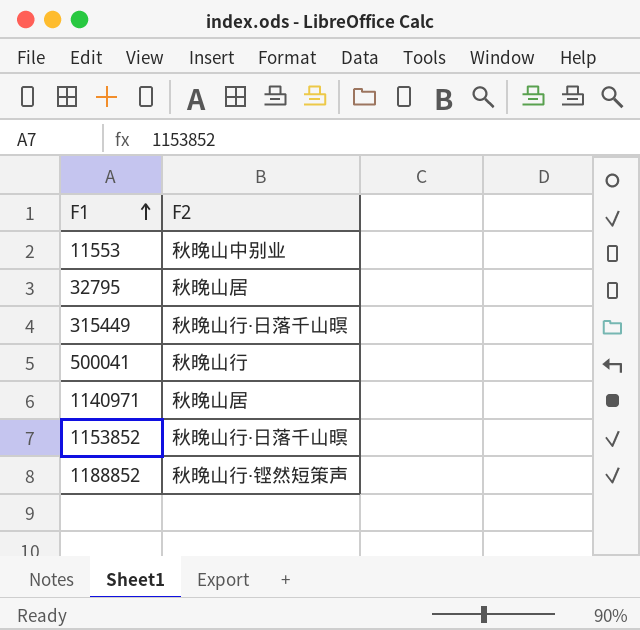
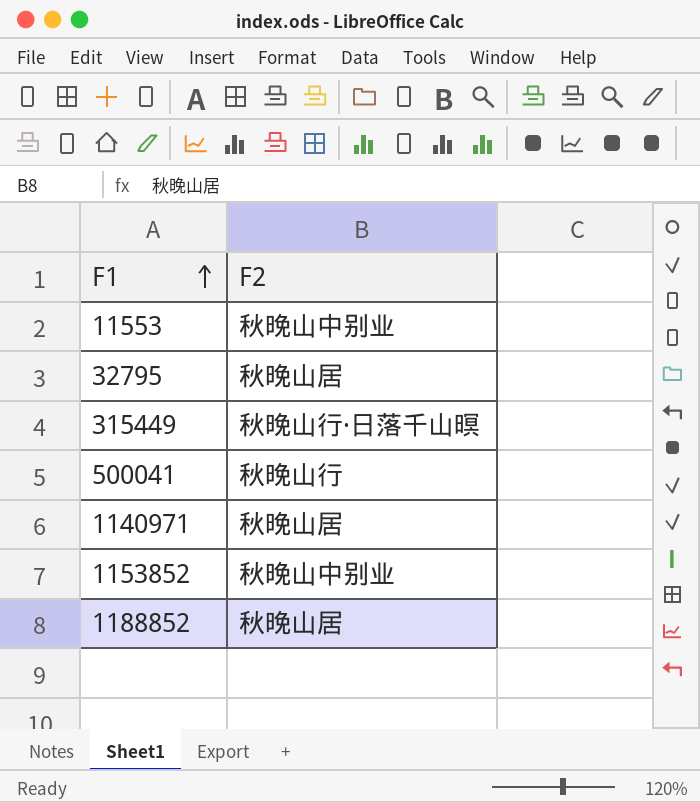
1153852 | F2: 秋晚山行·日落千山暝 -> 秋晚山中别业
1188852 | F2: 秋晚山行·铿然短策声 -> 秋晚山居

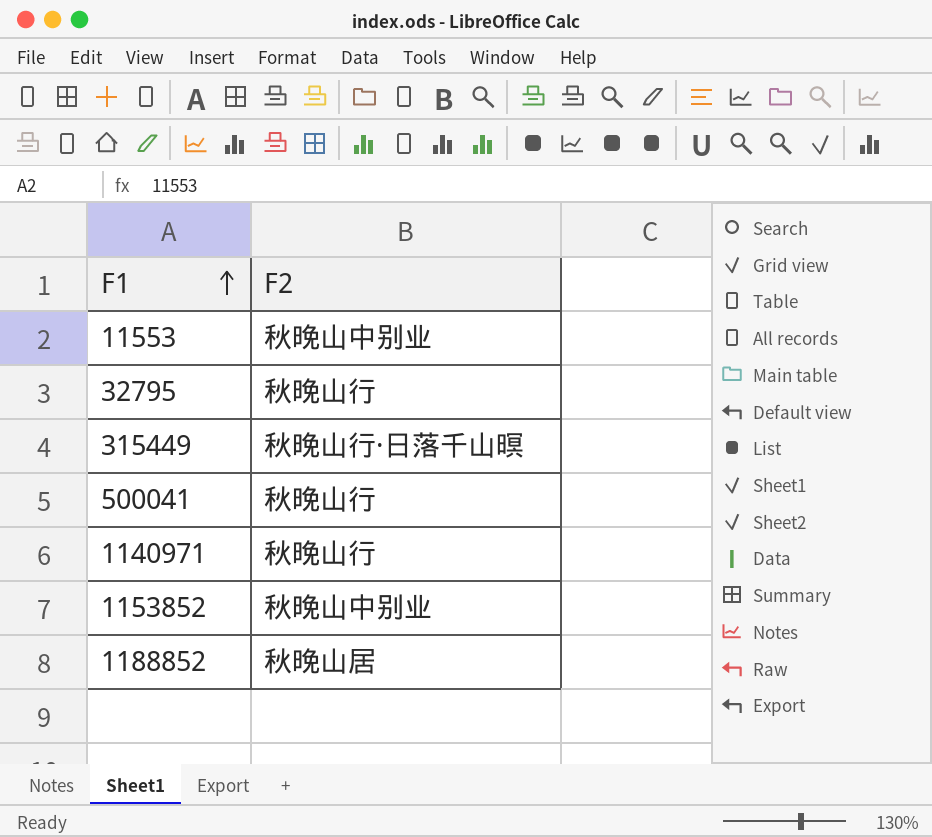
32795 | F2: 秋晚山居 -> 秋晚山行
1140971 | F2: 秋晚山居 -> 秋晚山行

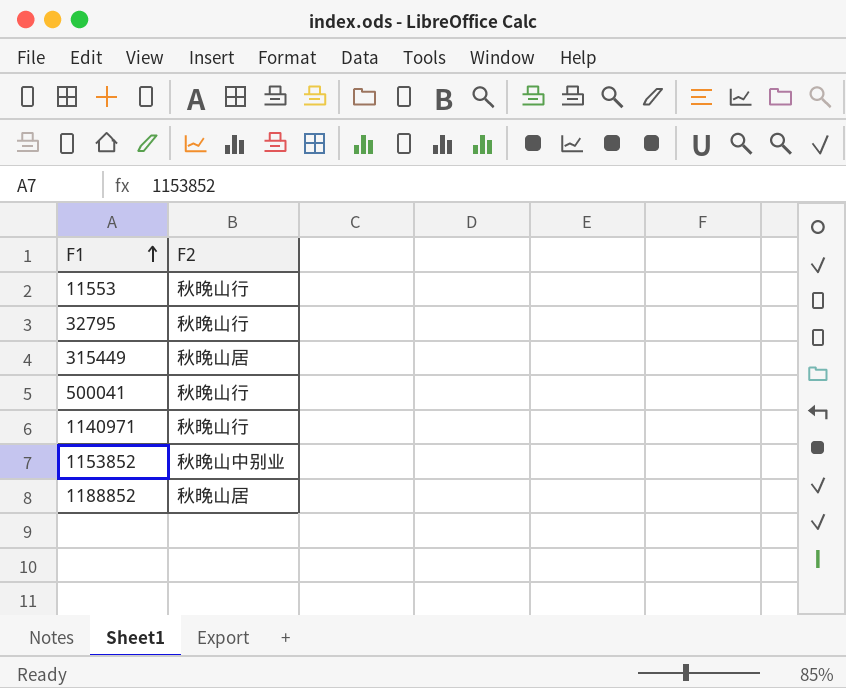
11553 | F2: 秋晚山中别业 -> 秋晚山行
315449 | F2: 秋晚山行·日落千山暝 -> 秋晚山居

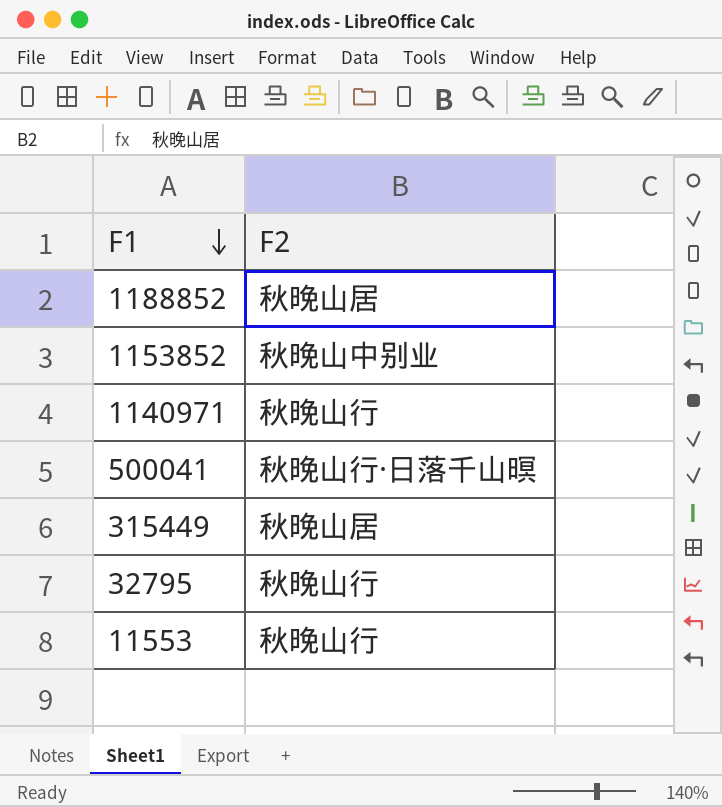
row order: F1 ascending -> F1 descending
500041 | F2: 秋晚山行 -> 秋晚山行·日落千山暝

